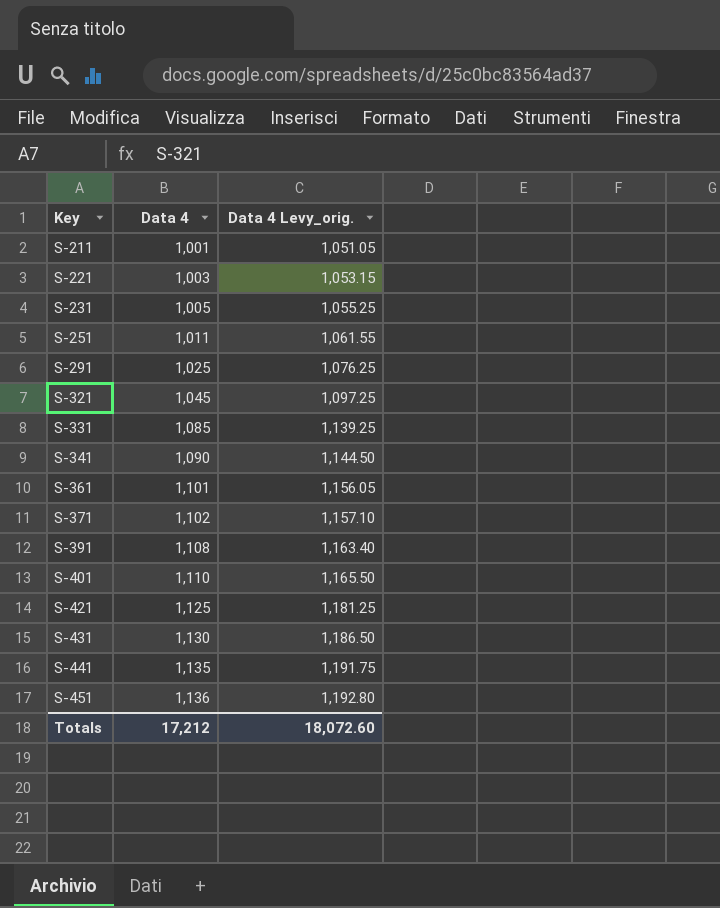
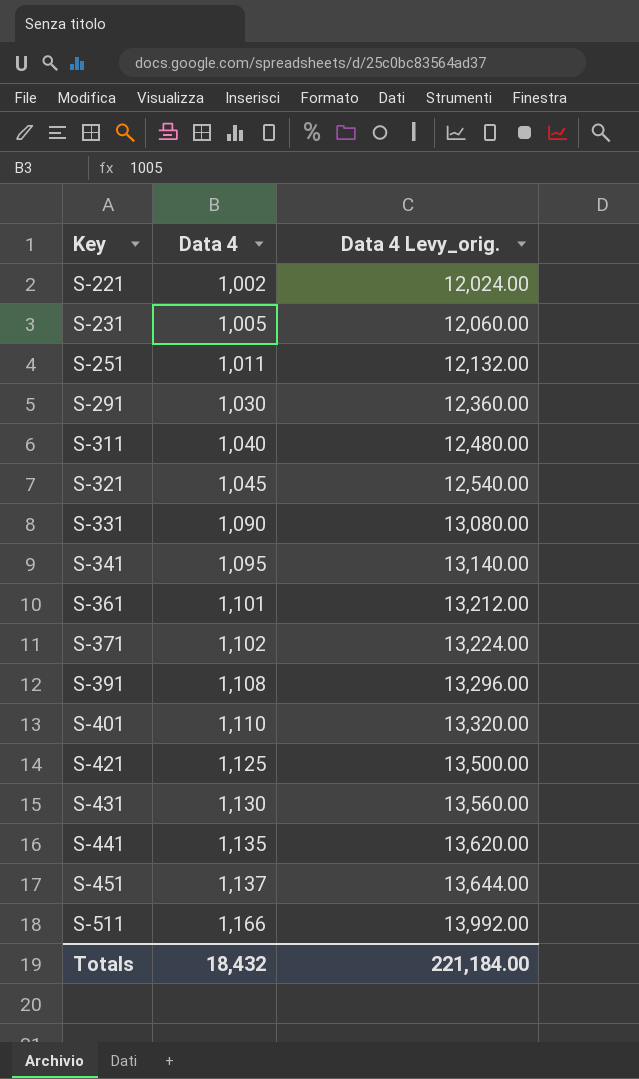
column Data 4 Levy_orig. | formula: [Data 4] * 1.05 -> [Data 4] * 12
row S-211: 1,001 | 1,051.05 -> none
S-221 | Data 4: 1,003 -> 1,002
S-291 | Data 4: 1,025 -> 1,030
row S-311: none -> 1,040 | 12,480.00
S-331 | Data 4: 1,085 -> 1,090
S-341 | Data 4: 1,090 -> 1,095
S-451 | Data 4: 1,136 -> 1,137
row S-511: none -> 1,166 | 13,992.00
Totals | Data 4: 17,212 -> 18,432
Totals | Data 4 Levy_orig.: 18,072.60 -> 221,184.00

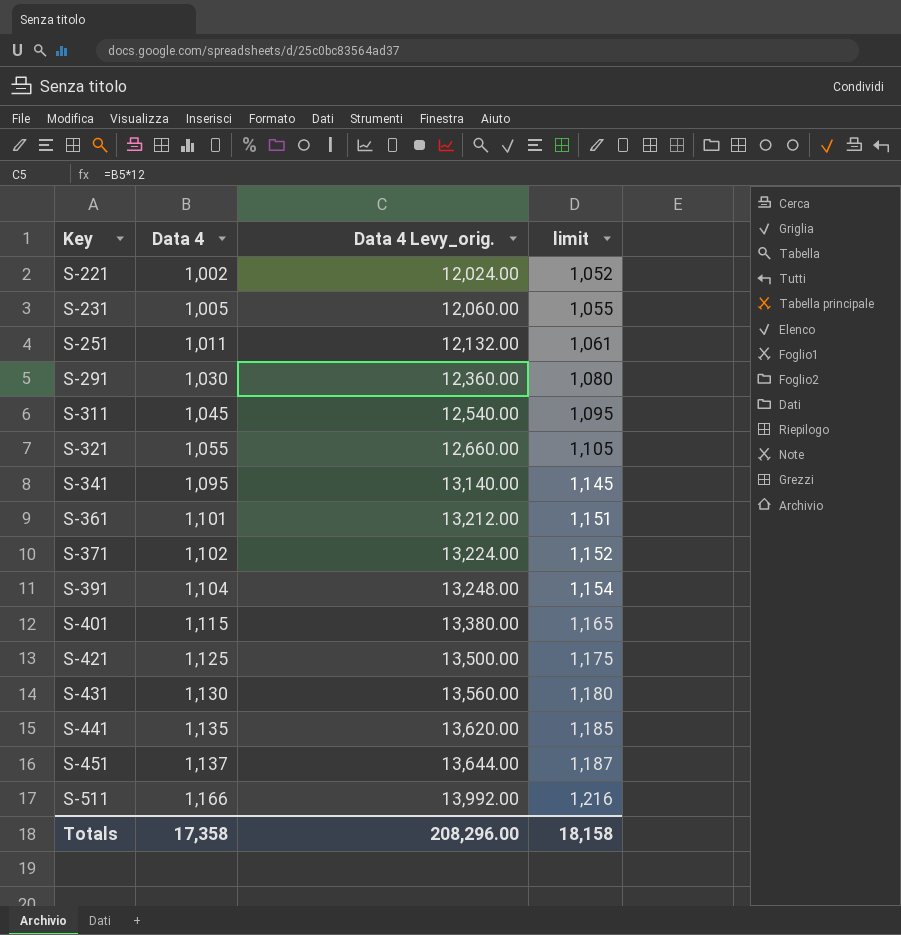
column limit | formula: none -> [Data 4] + 50
row S-331: 1,090 | 13,080.00 -> none
S-311 | Data 4: 1,040 -> 1,045
S-311 | Data 4 Levy_orig.: 12,480.00 -> 12,540.00
S-321 | Data 4: 1,045 -> 1,055
S-321 | Data 4 Levy_orig.: 12,540.00 -> 12,660.00
S-391 | Data 4: 1,108 -> 1,104
S-391 | Data 4 Levy_orig.: 13,296.00 -> 13,248.00
S-401 | Data 4: 1,110 -> 1,115
S-401 | Data 4 Levy_orig.: 13,320.00 -> 13,380.00
Totals | Data 4: 18,432 -> 17,358
Totals | Data 4 Levy_orig.: 221,184.00 -> 208,296.00

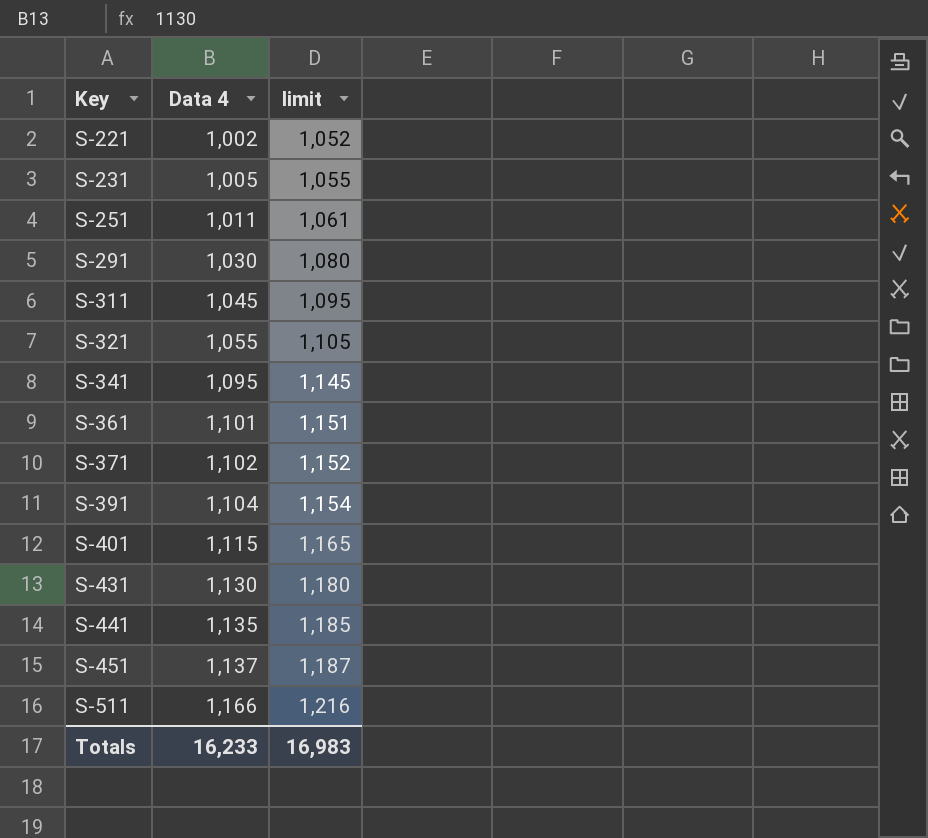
column Data 4 Levy_orig. | formula: [Data 4] * 12 -> none
row S-421: 1,125 | 13,500.00 | 1,175 -> none
Totals | Data 4: 17,358 -> 16,233
Totals | limit: 18,158 -> 16,983

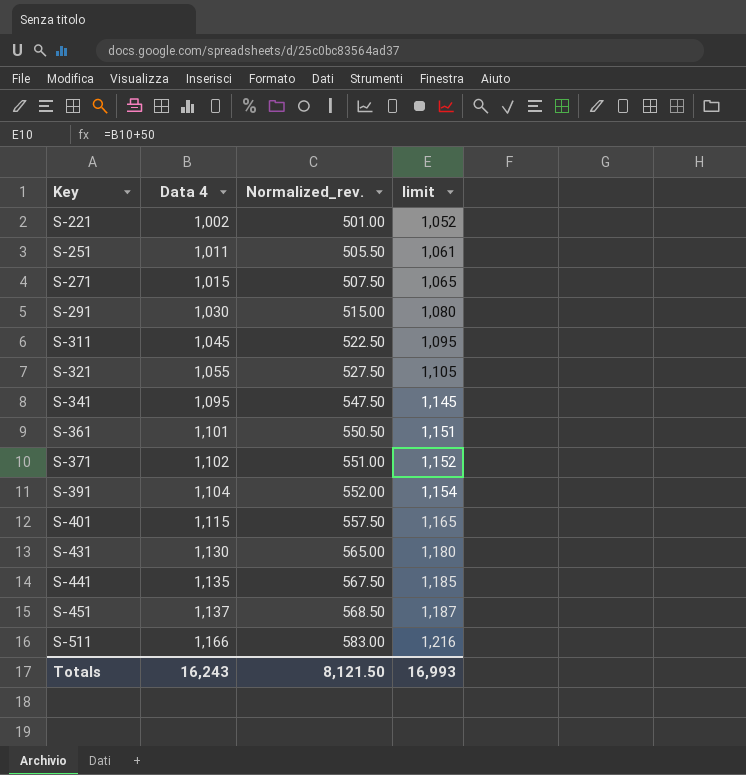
column Normalized_rev. | formula: none -> [Data 4] * 0.5
row S-231: 1,005 | 1,055 -> none
row S-271: none -> 1,015 | 507.50 | 1,065
Totals | Data 4: 16,233 -> 16,243
Totals | limit: 16,983 -> 16,993

